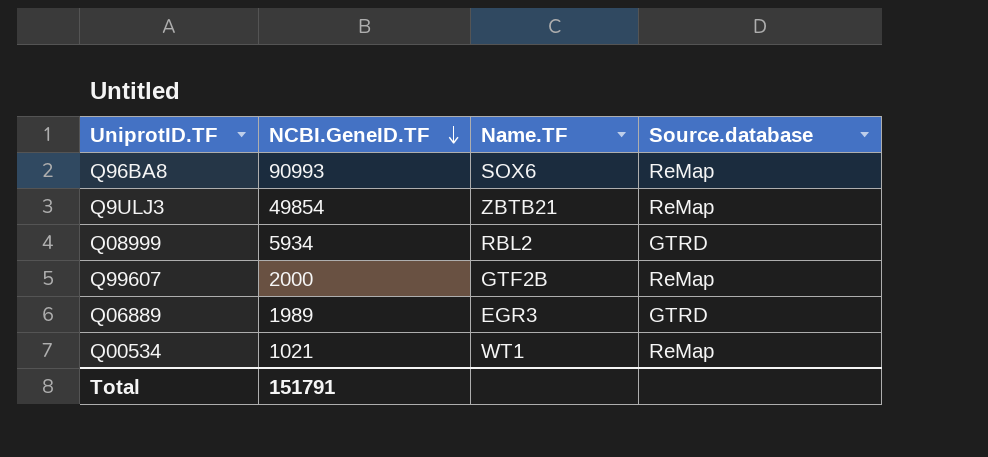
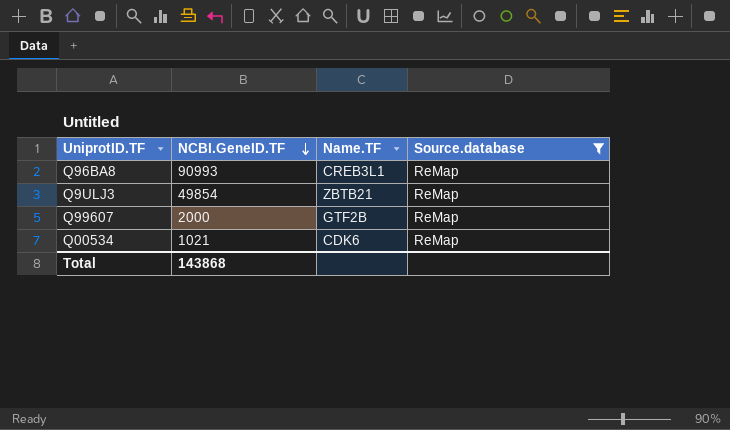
filter: none -> Source.database = ReMap
Q96BA8 | Name.TF: SOX6 -> CREB3L1
Q00534 | Name.TF: WT1 -> CDK6
Total | NCBI.GeneID.TF: 151791 -> 143868

